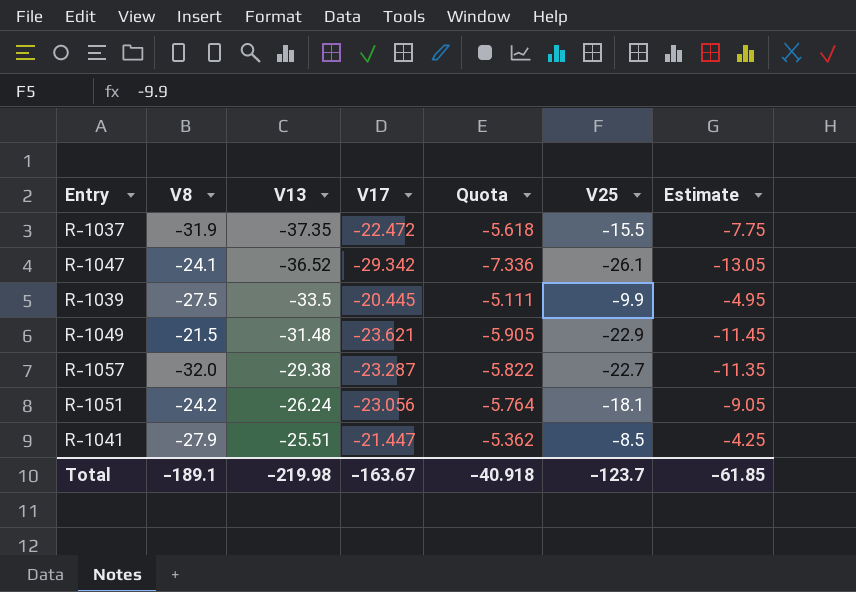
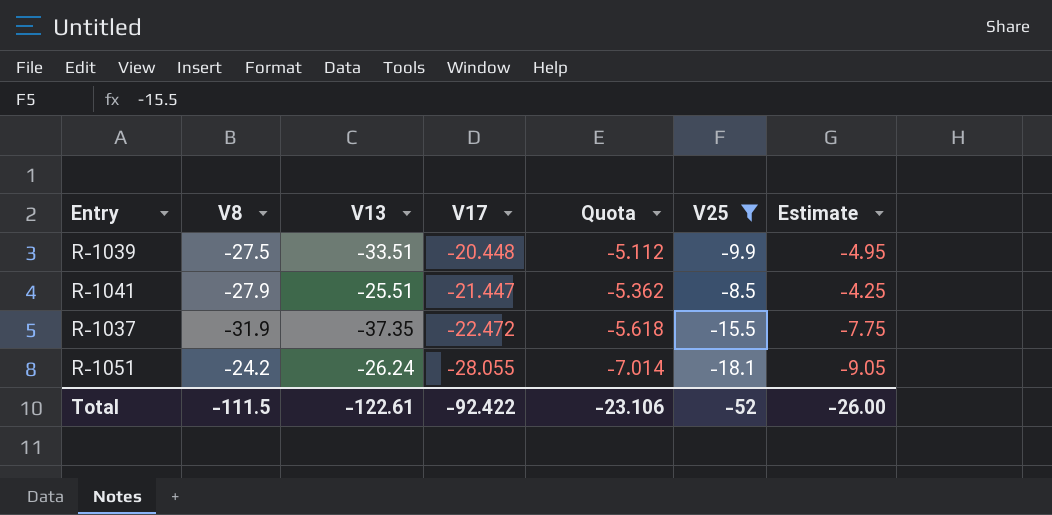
filter: none -> V25 >= -18.1
row order: V13 ascending -> V17 descending
R-1039 | V13: -33.5 -> -33.51
R-1039 | V17: -20.445 -> -20.448
R-1039 | Quota: -5.111 -> -5.112
R-1051 | V17: -23.056 -> -28.055
R-1051 | Quota: -5.764 -> -7.014
Total | V8: -189.1 -> -111.5
Total | V13: -219.98 -> -122.61
Total | V17: -163.67 -> -92.422
Total | Quota: -40.918 -> -23.106
Total | V25: -123.7 -> -52
Total | Estimate: -61.85 -> -26.00

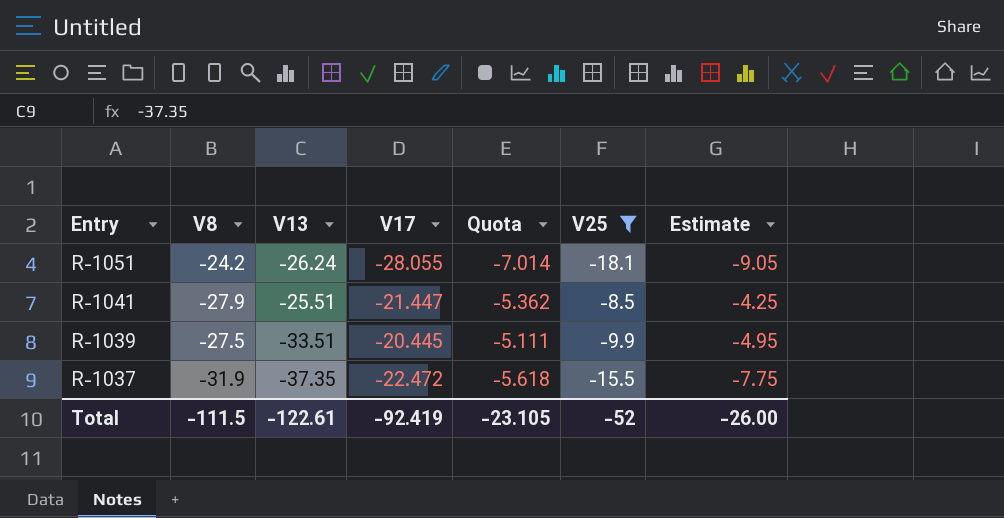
row order: V17 descending -> Entry descending
R-1039 | V17: -20.448 -> -20.445
R-1039 | Quota: -5.112 -> -5.111
Total | V17: -92.422 -> -92.419
Total | Quota: -23.106 -> -23.105

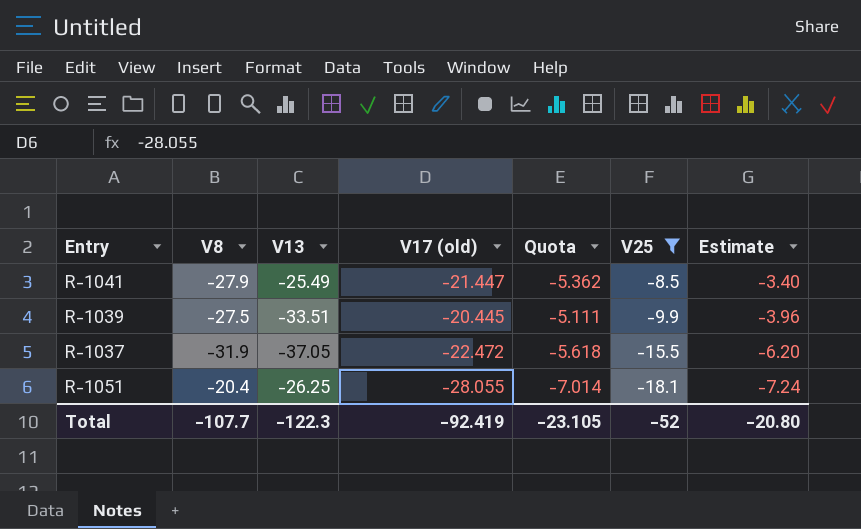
row order: Entry descending -> V25 descending
column name: V17 -> V17 (old)
column Estimate | formula: [V25] * 0.5 -> [V25] * 0.4
R-1041 | V13: -25.51 -> -25.49
R-1037 | V13: -37.35 -> -37.05
R-1051 | V8: -24.2 -> -20.4
R-1051 | V13: -26.24 -> -26.25
Total | V8: -111.5 -> -107.7
Total | V13: -122.61 -> -122.3
Total | Estimate: -26.00 -> -20.80

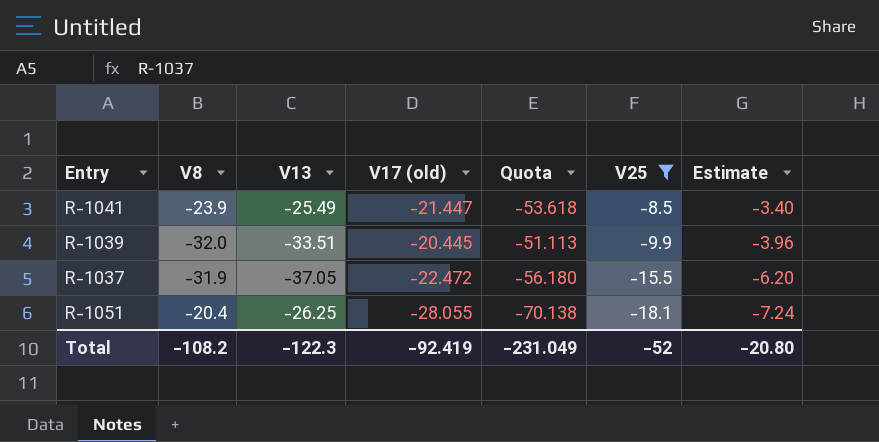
column Quota | formula: [V17 (old)] * 0.25 -> [V17 (old)] * 2.5
R-1041 | V8: -27.9 -> -23.9
R-1039 | V8: -27.5 -> -32.0
Total | V8: -107.7 -> -108.2
Total | Quota: -23.105 -> -231.049

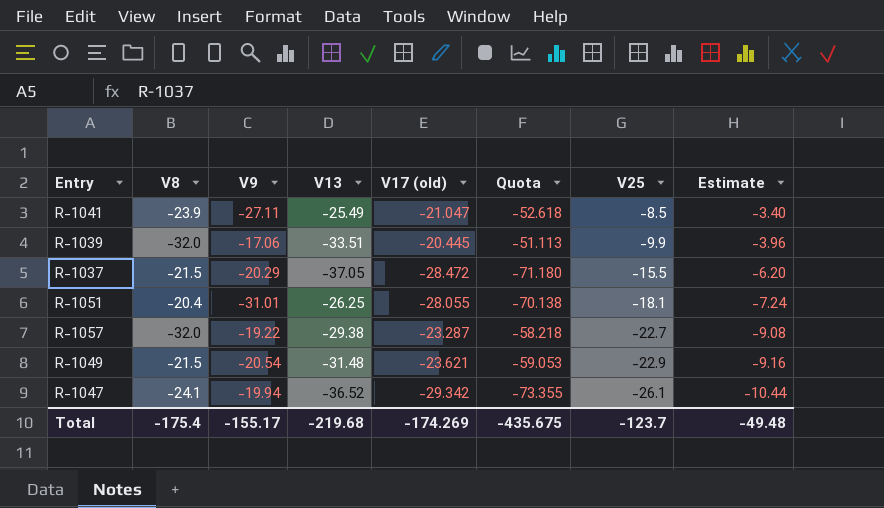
filter: V25 >= -18.1 -> none
column V9 | position: none -> 3
R-1041 | V17 (old): -21.447 -> -21.047
R-1041 | Quota: -53.618 -> -52.618
R-1037 | V8: -31.9 -> -21.5
R-1037 | V17 (old): -22.472 -> -28.472
R-1037 | Quota: -56.180 -> -71.180
Total | V8: -108.2 -> -175.4
Total | V13: -122.3 -> -219.68
Total | V17 (old): -92.419 -> -174.269
Total | Quota: -231.049 -> -435.675
Total | V25: -52 -> -123.7
Total | Estimate: -20.80 -> -49.48

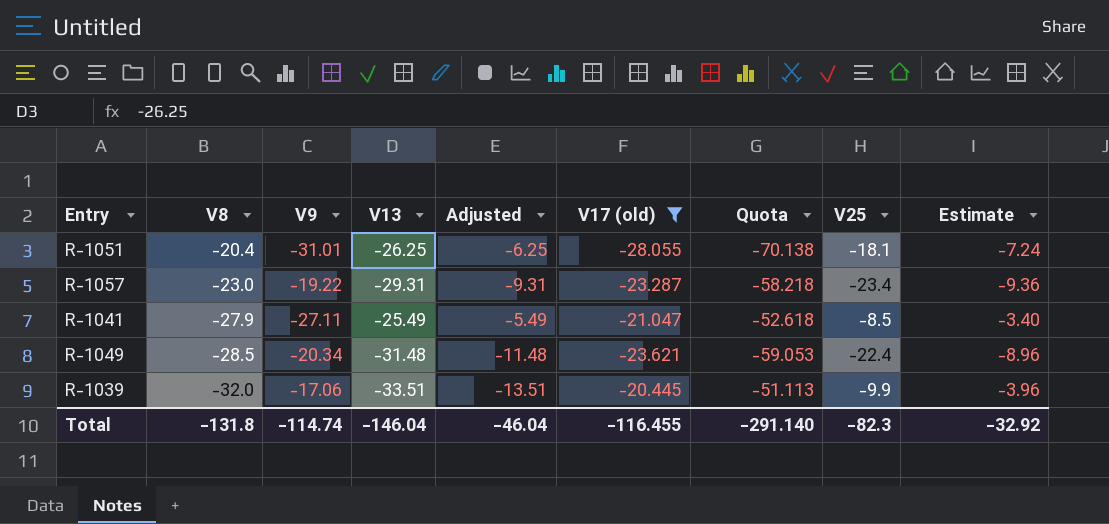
filter: none -> V17 (old) >= -28.055
row order: V25 descending -> V8 descending
column Adjusted | formula: none -> [V13] + 20
R-1057 | V8: -32.0 -> -23.0
R-1057 | V13: -29.38 -> -29.31
R-1057 | V25: -22.7 -> -23.4
R-1057 | Estimate: -9.08 -> -9.36
R-1041 | V8: -23.9 -> -27.9
R-1049 | V8: -21.5 -> -28.5
R-1049 | V9: -20.54 -> -20.34
R-1049 | V25: -22.9 -> -22.4
R-1049 | Estimate: -9.16 -> -8.96
Total | V8: -175.4 -> -131.8
Total | V9: -155.17 -> -114.74
Total | V13: -219.68 -> -146.04
Total | V17 (old): -174.269 -> -116.455
Total | Quota: -435.675 -> -291.140
Total | V25: -123.7 -> -82.3
Total | Estimate: -49.48 -> -32.92

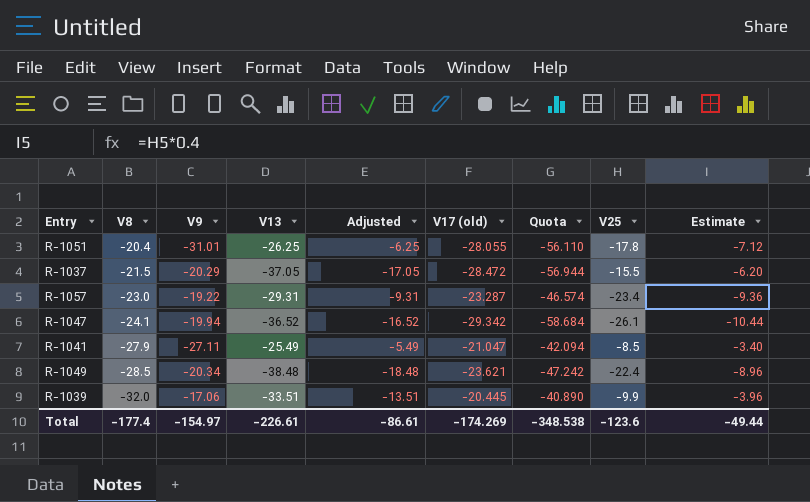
filter: V17 (old) >= -28.055 -> none
column Quota | formula: [V17 (old)] * 2.5 -> [V17 (old)] * 2
R-1051 | V25: -18.1 -> -17.8
R-1051 | Estimate: -7.24 -> -7.12
R-1049 | V13: -31.48 -> -38.48
R-1049 | Adjusted: -11.48 -> -18.48
Total | V8: -131.8 -> -177.4
Total | V9: -114.74 -> -154.97
Total | V13: -146.04 -> -226.61
Total | Adjusted: -46.04 -> -86.61
Total | V17 (old): -116.455 -> -174.269
Total | Quota: -291.140 -> -348.538
Total | V25: -82.3 -> -123.6
Total | Estimate: -32.92 -> -49.44

